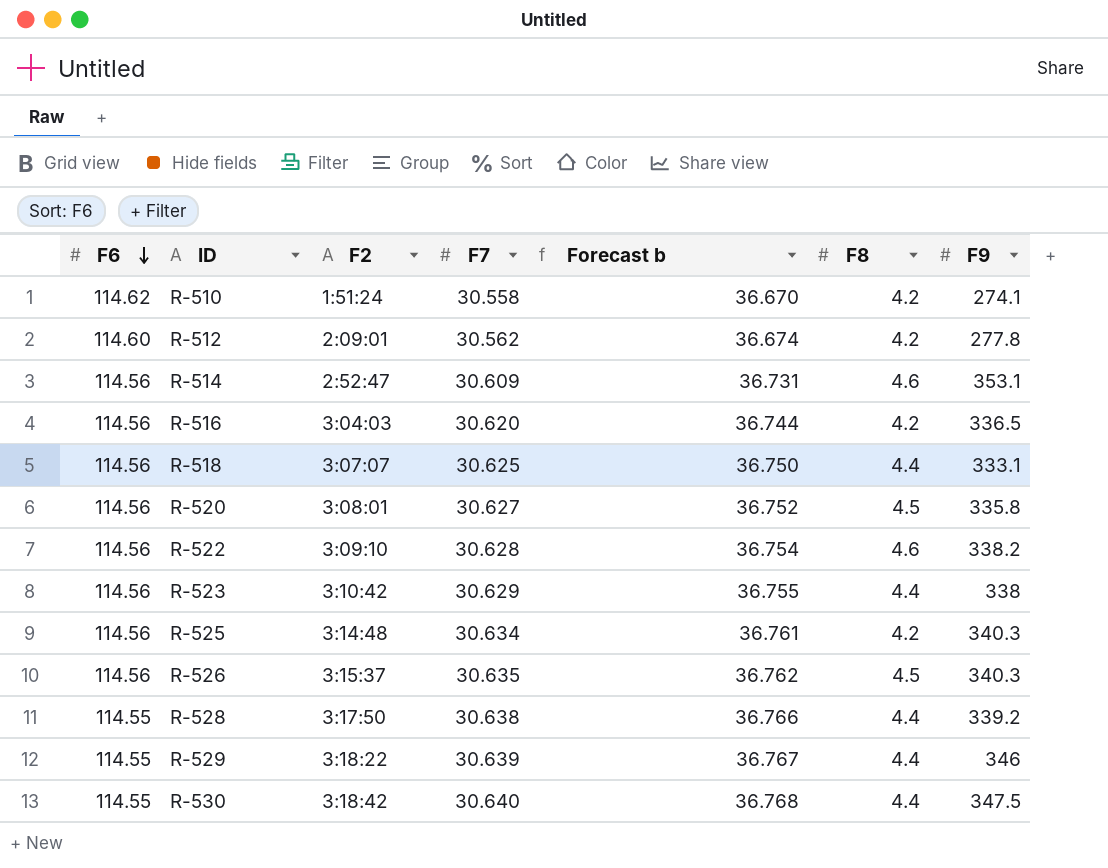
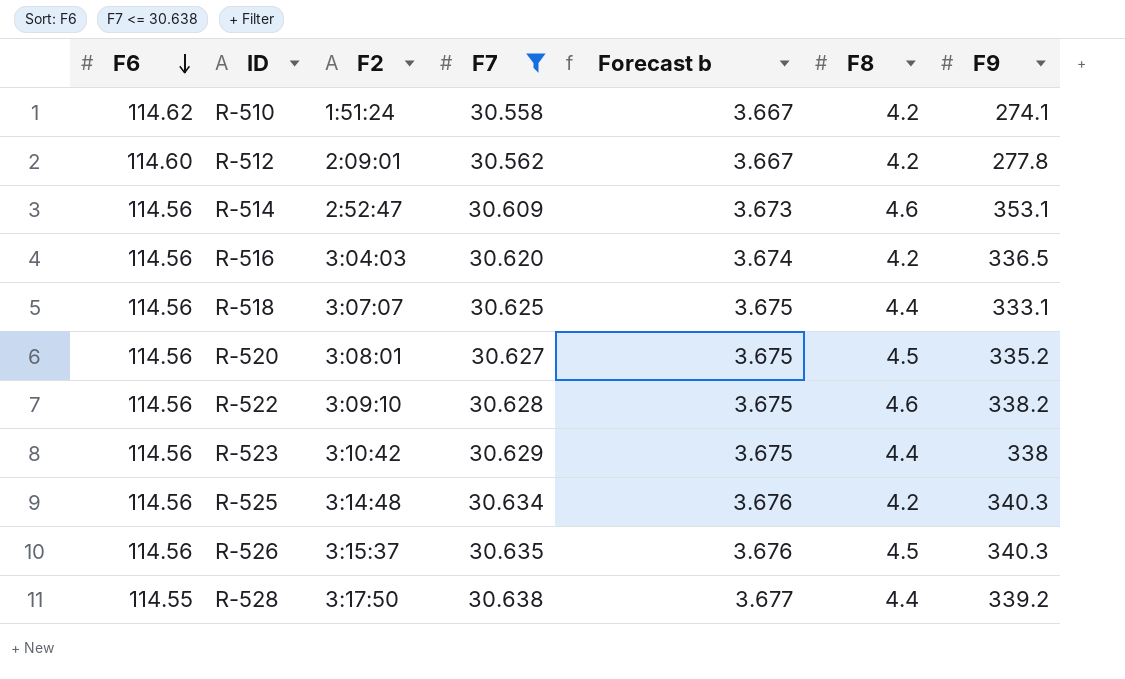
filter: none -> F7 <= 30.638
column Forecast b | formula: [F7] * 1.2 -> [F7] * 0.12
R-520 | F9: 335.8 -> 335.2

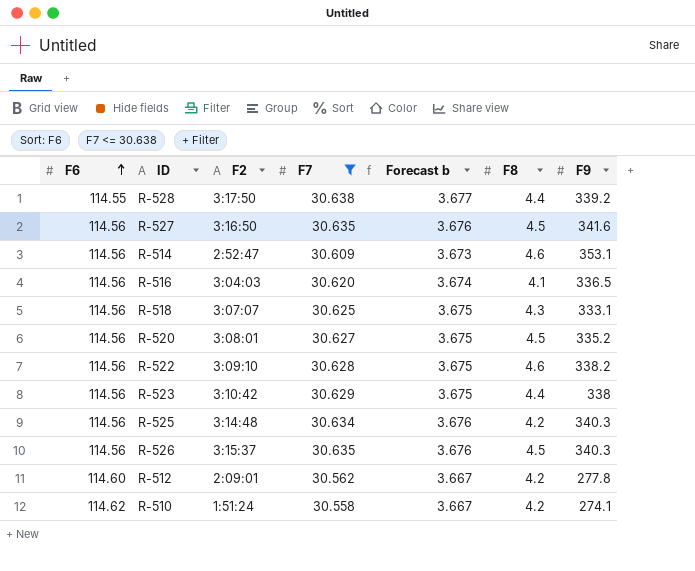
row order: F6 descending -> F6 ascending
row R-527: none -> 114.56 | 3:16:50 | 30.635 | 3.676 | 4.5 | 341.6
R-516 | F8: 4.2 -> 4.1
R-518 | F8: 4.4 -> 4.3

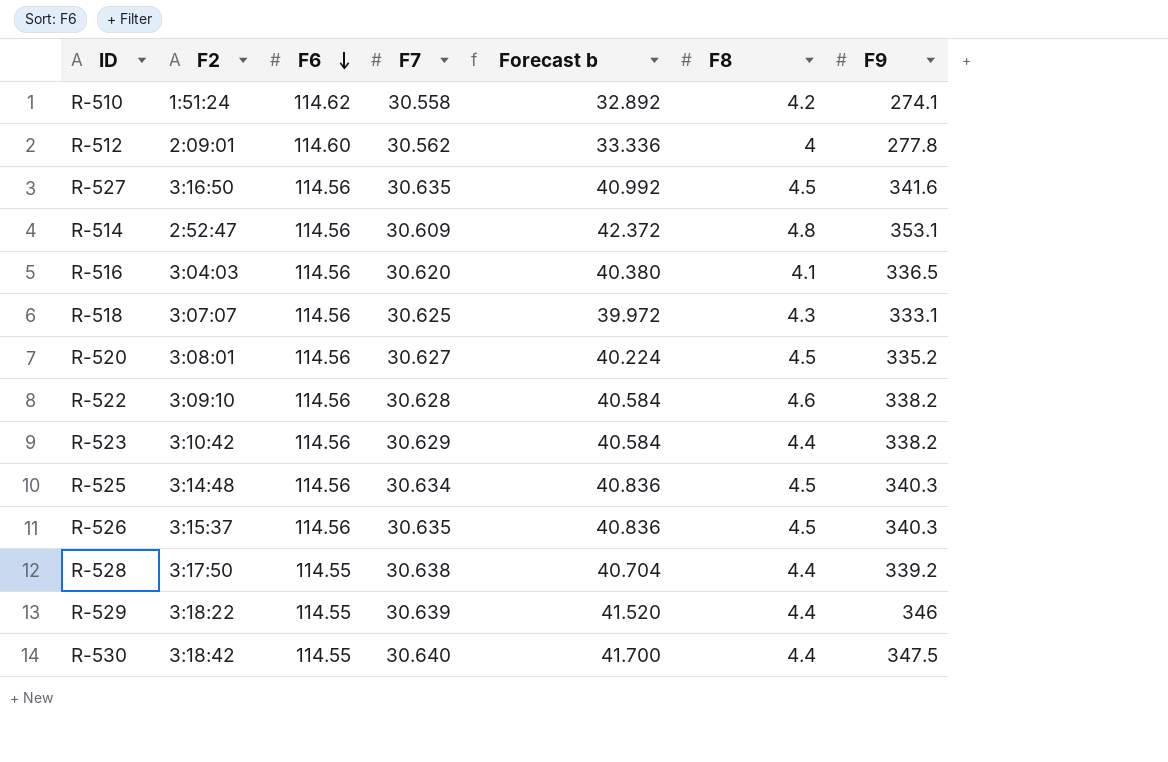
filter: F7 <= 30.638 -> none
row order: F6 ascending -> F6 descending
column F6 | position: 1 -> 3
column Forecast b | formula: [F7] * 0.12 -> [F9] * 0.12
R-512 | F8: 4.2 -> 4
R-514 | F8: 4.6 -> 4.8
R-523 | F9: 338 -> 338.2
R-525 | F8: 4.2 -> 4.5

